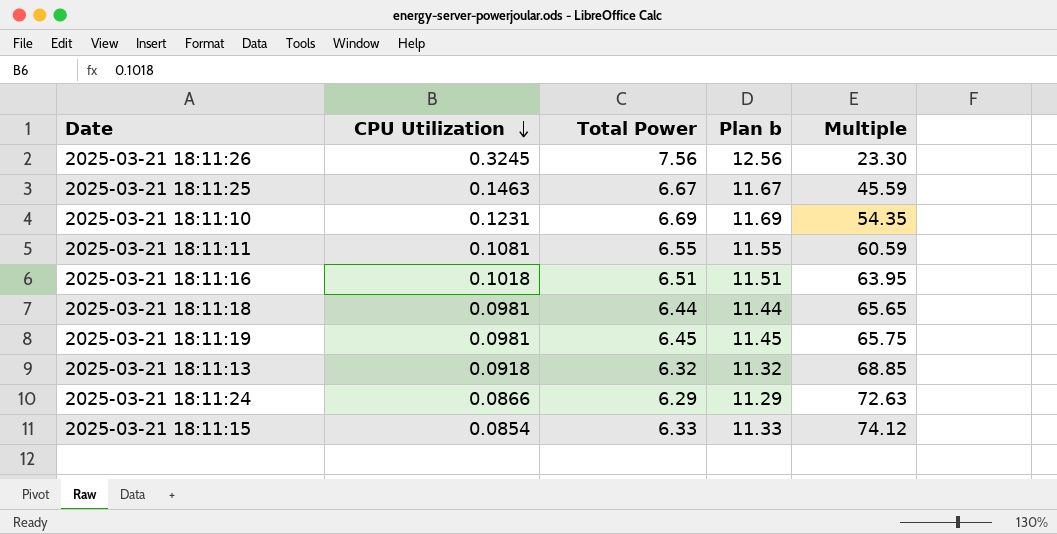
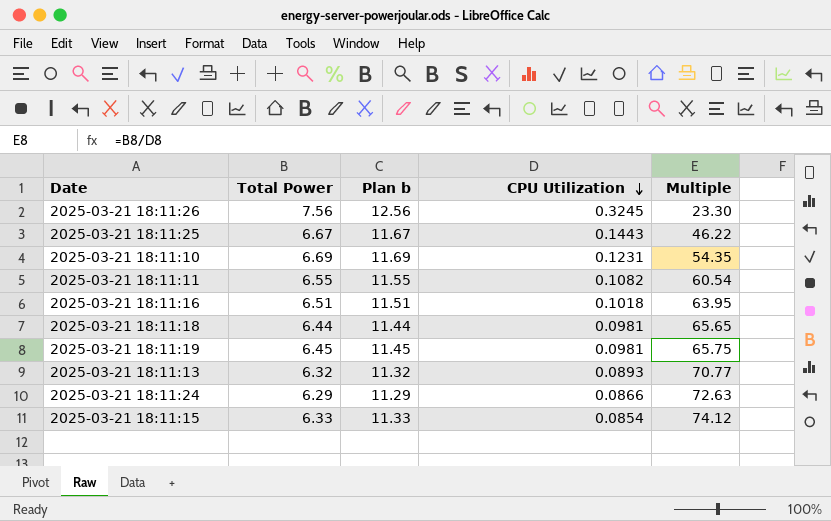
column CPU Utilization | position: 2 -> 4
2025-03-21 18:11:25 | CPU Utilization: 0.1463 -> 0.1443
2025-03-21 18:11:25 | Multiple: 45.59 -> 46.22
2025-03-21 18:11:11 | CPU Utilization: 0.1081 -> 0.1082
2025-03-21 18:11:11 | Multiple: 60.59 -> 60.54
2025-03-21 18:11:13 | CPU Utilization: 0.0918 -> 0.0893
2025-03-21 18:11:13 | Multiple: 68.85 -> 70.77

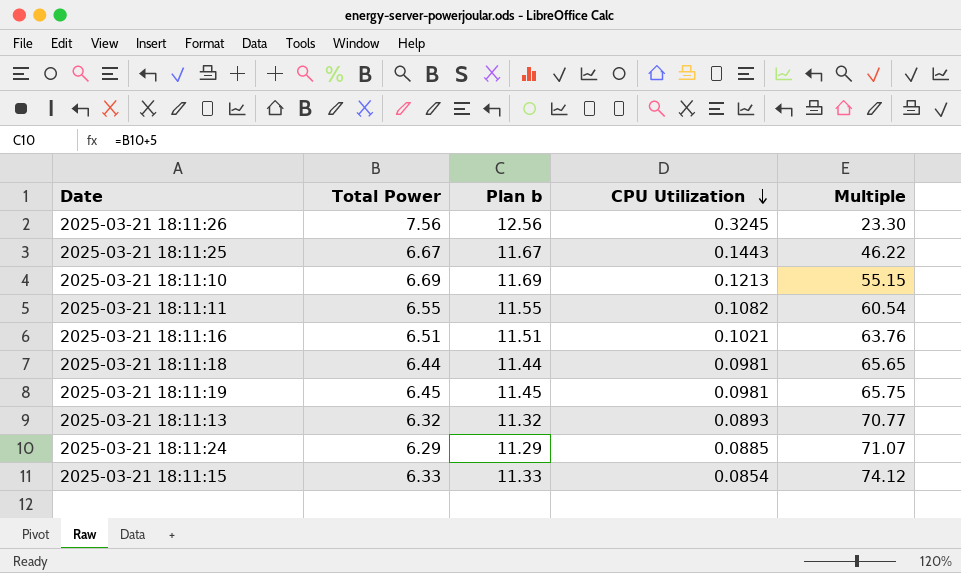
2025-03-21 18:11:10 | CPU Utilization: 0.1231 -> 0.1213
2025-03-21 18:11:10 | Multiple: 54.35 -> 55.15
2025-03-21 18:11:16 | CPU Utilization: 0.1018 -> 0.1021
2025-03-21 18:11:16 | Multiple: 63.95 -> 63.76
2025-03-21 18:11:24 | CPU Utilization: 0.0866 -> 0.0885
2025-03-21 18:11:24 | Multiple: 72.63 -> 71.07

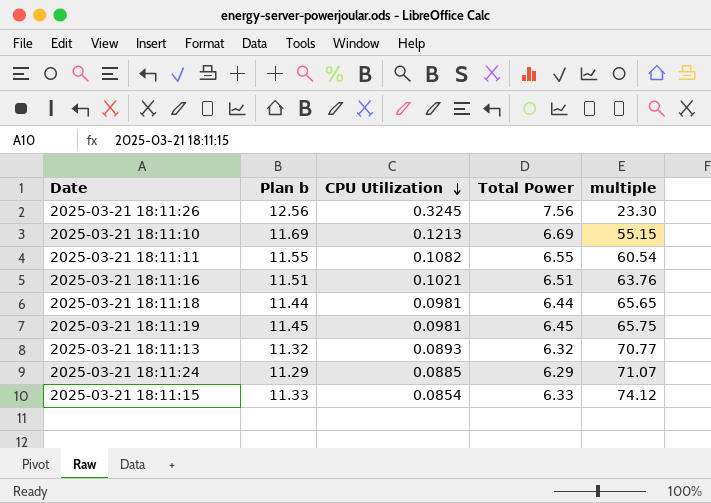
column Total Power | position: 2 -> 4
column name: Multiple -> multiple
row 2025-03-21 18:11:25: 6.67 | 11.67 | 0.1443 | 46.22 -> none

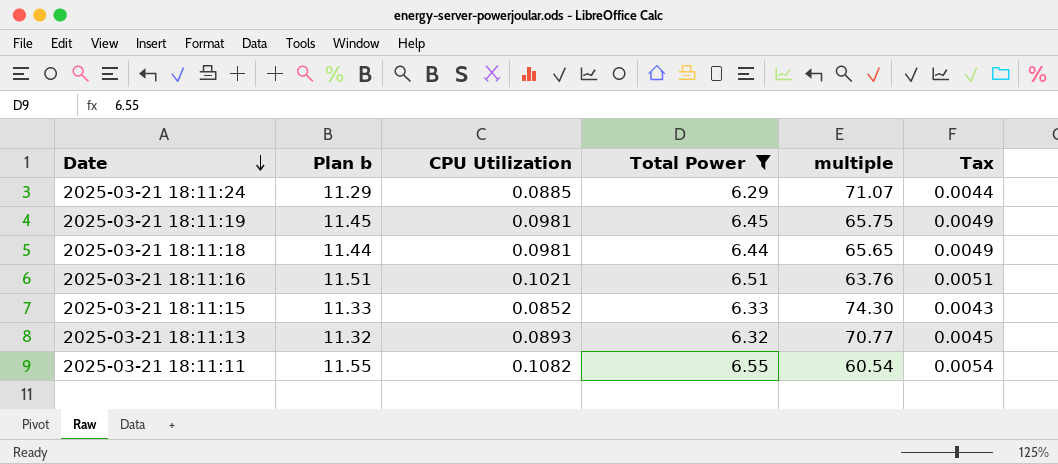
filter: none -> Total Power <= 6.55
row order: CPU Utilization descending -> Date descending
column Tax | formula: none -> [CPU Utilization] * 0.05
2025-03-21 18:11:15 | CPU Utilization: 0.0854 -> 0.0852
2025-03-21 18:11:15 | multiple: 74.12 -> 74.30

